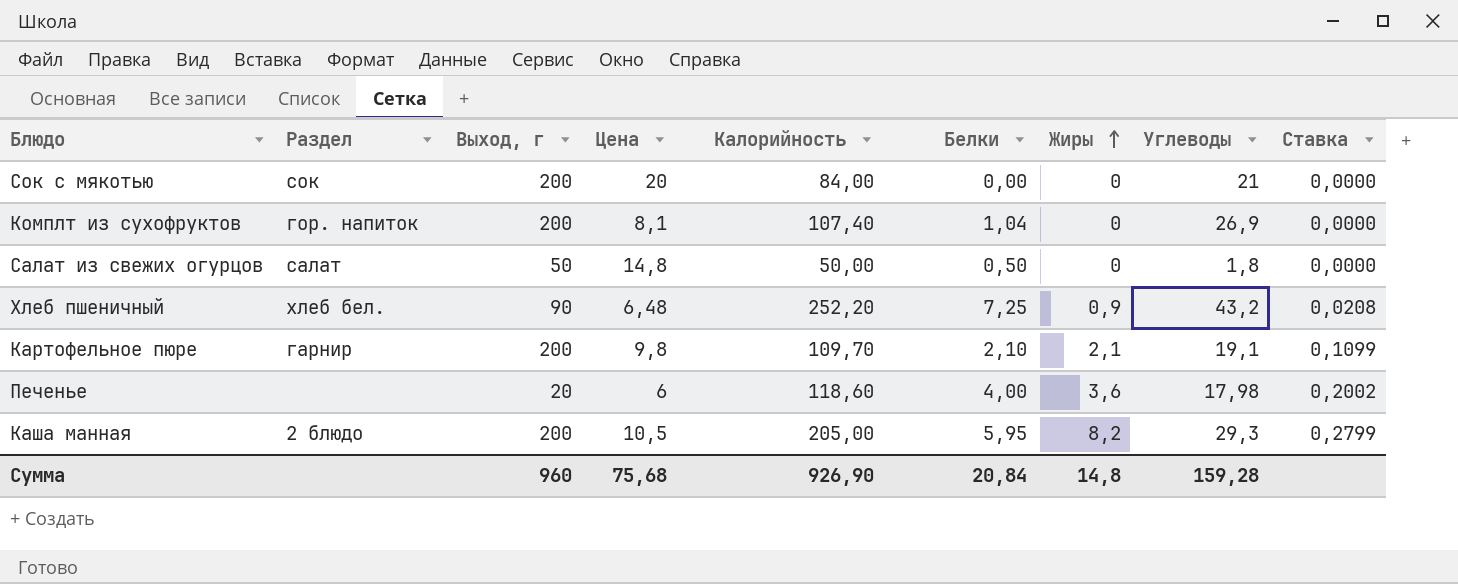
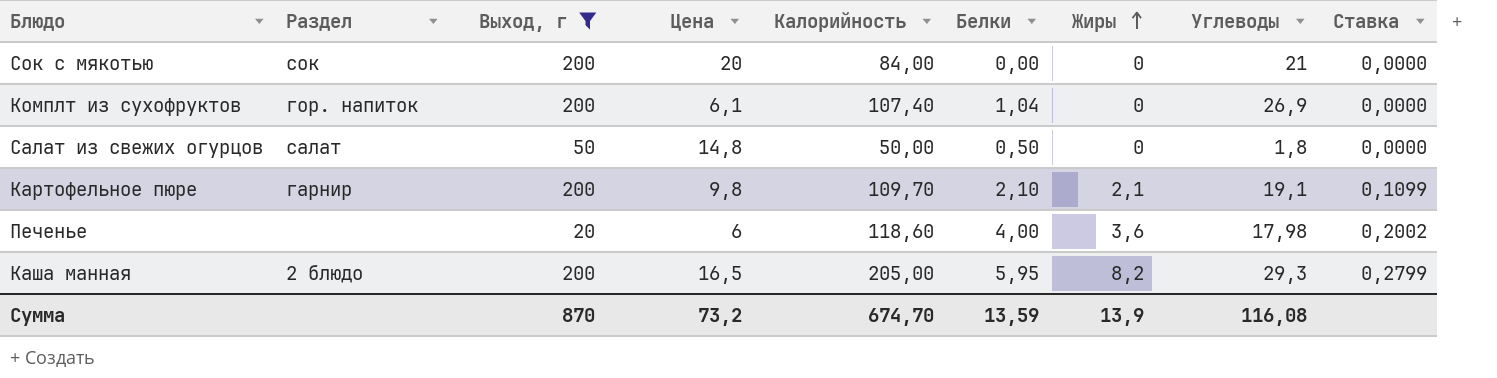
filter: none -> Выход, г != 90
Комплт из сухофруктов | Цена: 8,1 -> 6,1
Каша манная | Цена: 10,5 -> 16,5
Сумма | Выход, г: 960 -> 870
Сумма | Цена: 75,68 -> 73,2
Сумма | Калорийность: 926,90 -> 674,70
Сумма | Белки: 20,84 -> 13,59
Сумма | Жиры: 14,8 -> 13,9
Сумма | Углеводы: 159,28 -> 116,08

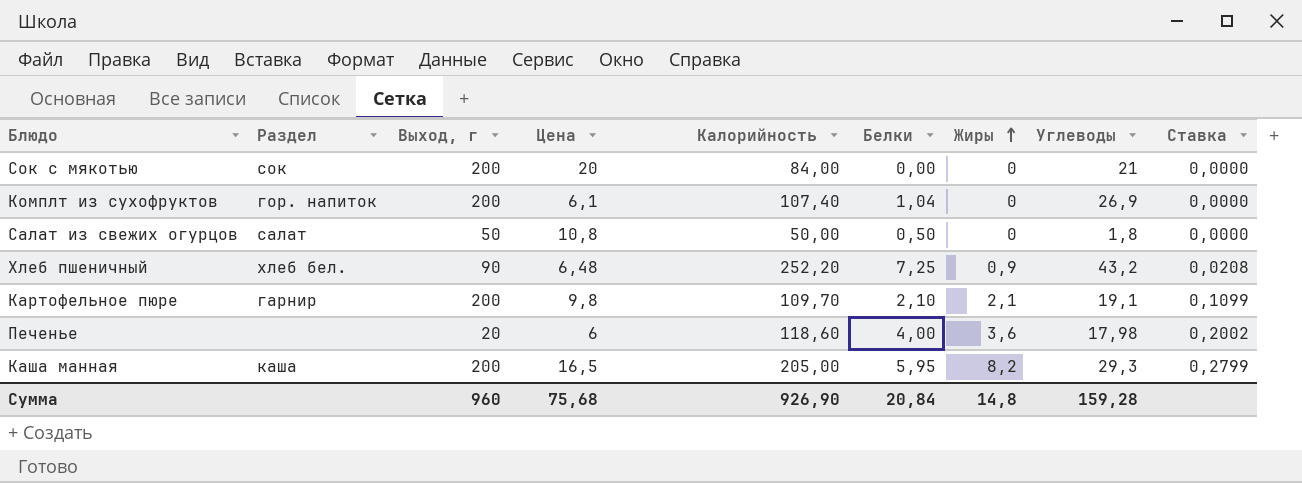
filter: Выход, г != 90 -> none
Салат из свежих огурцов | Цена: 14,8 -> 10,8
Каша манная | Раздел: 2 блюдо -> каша
Сумма | Выход, г: 870 -> 960
Сумма | Цена: 73,2 -> 75,68
Сумма | Калорийность: 674,70 -> 926,90
Сумма | Белки: 13,59 -> 20,84
Сумма | Жиры: 13,9 -> 14,8
Сумма | Углеводы: 116,08 -> 159,28

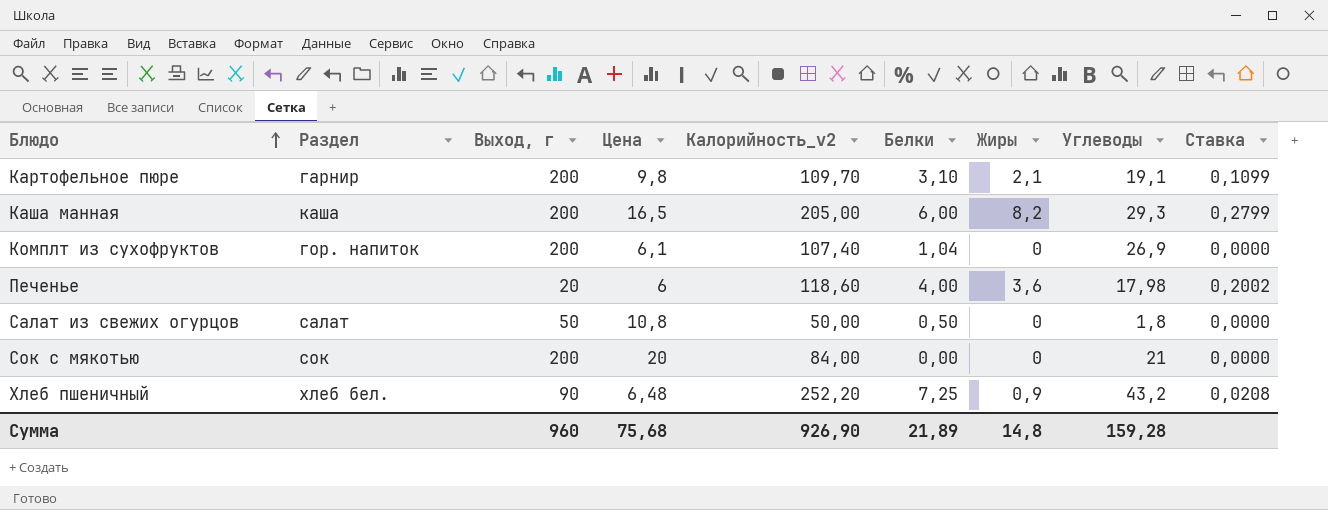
row order: Жиры ascending -> Блюдо ascending
column name: Калорийность -> Калорийность_v2
Картофельное пюре | Белки: 2,10 -> 3,10
Каша манная | Белки: 5,95 -> 6,00
Сумма | Белки: 20,84 -> 21,89

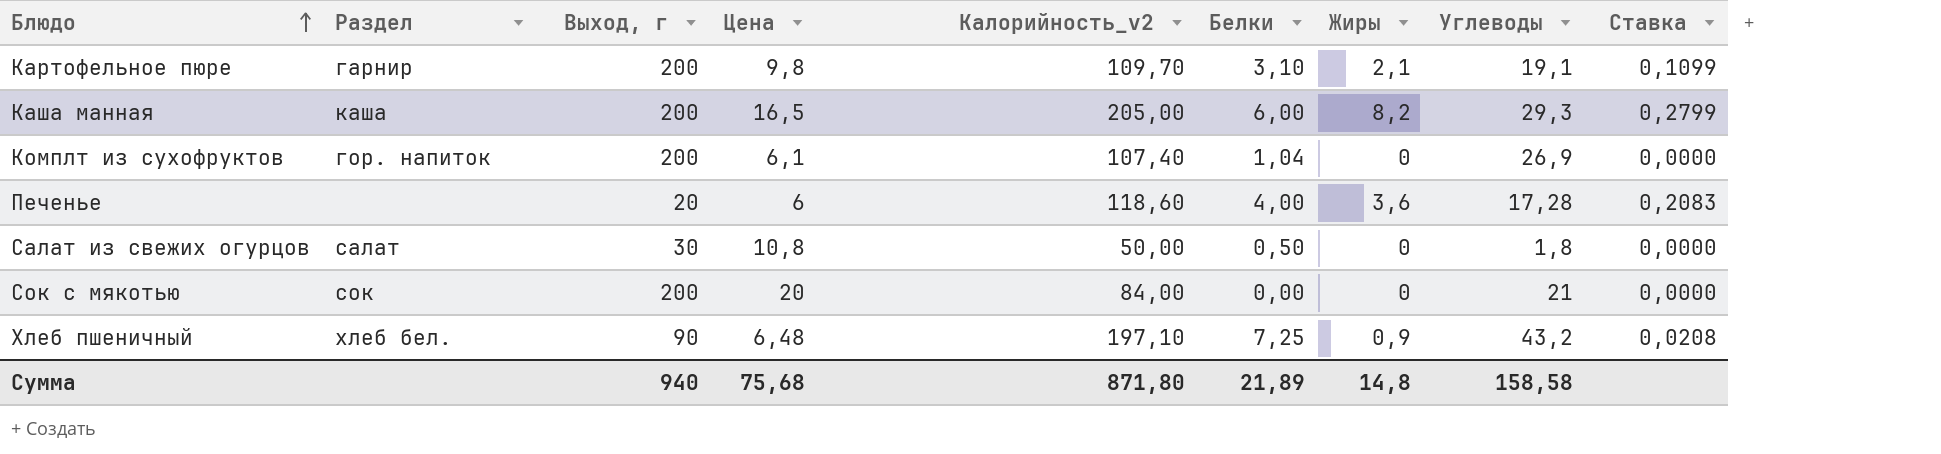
Печенье | Углеводы: 17,98 -> 17,28
Печенье | Ставка: 0,2002 -> 0,2083
Салат из свежих огурцов | Выход, г: 50 -> 30
Хлеб пшеничный | Калорийность_v2: 252,20 -> 197,10
Сумма | Выход, г: 960 -> 940
Сумма | Калорийность_v2: 926,90 -> 871,80
Сумма | Углеводы: 159,28 -> 158,58

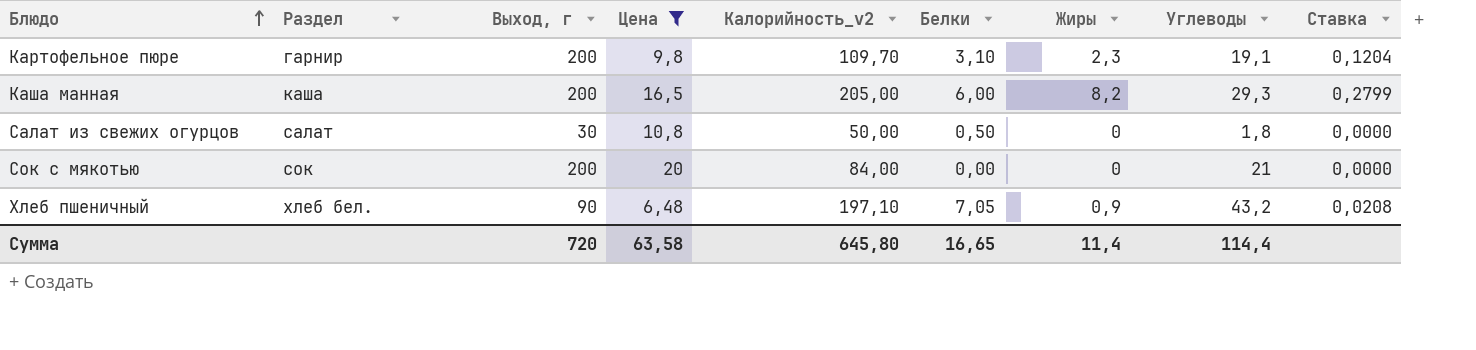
filter: none -> Цена >= 6,48
Картофельное пюре | Жиры: 2,1 -> 2,3
Картофельное пюре | Ставка: 0,1099 -> 0,1204
Хлеб пшеничный | Белки: 7,25 -> 7,05
Сумма | Выход, г: 940 -> 720
Сумма | Цена: 75,68 -> 63,58
Сумма | Калорийность_v2: 871,80 -> 645,80
Сумма | Белки: 21,89 -> 16,65
Сумма | Жиры: 14,8 -> 11,4
Сумма | Углеводы: 158,58 -> 114,4

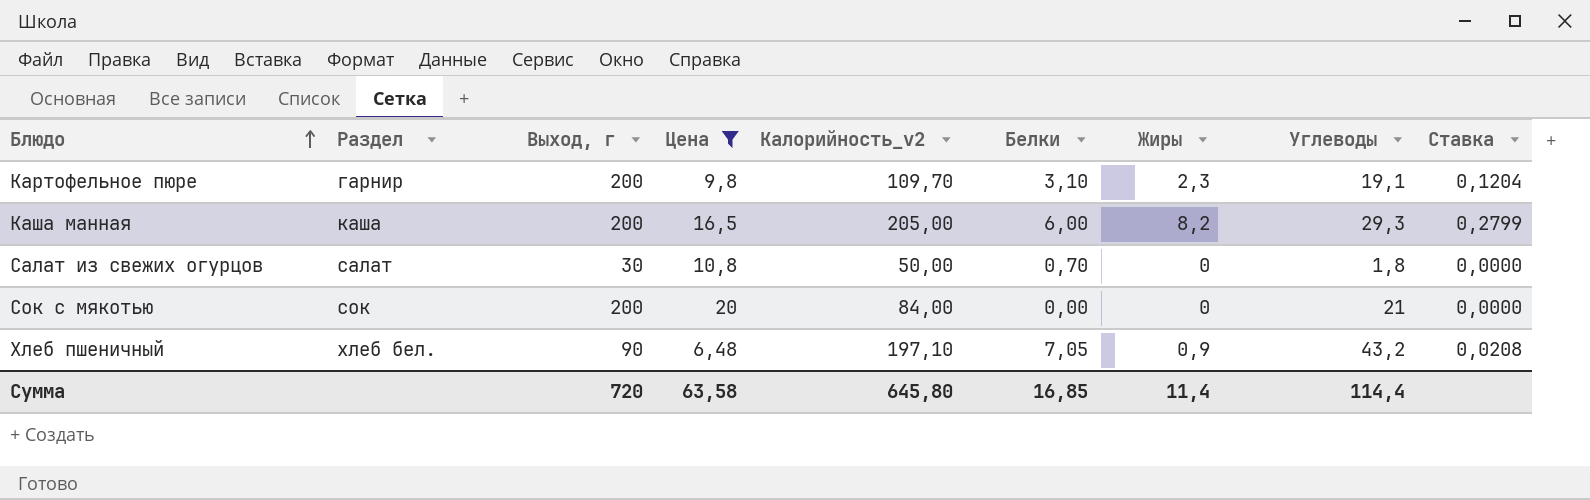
Салат из свежих огурцов | Белки: 0,50 -> 0,70
Сумма | Белки: 16,65 -> 16,85

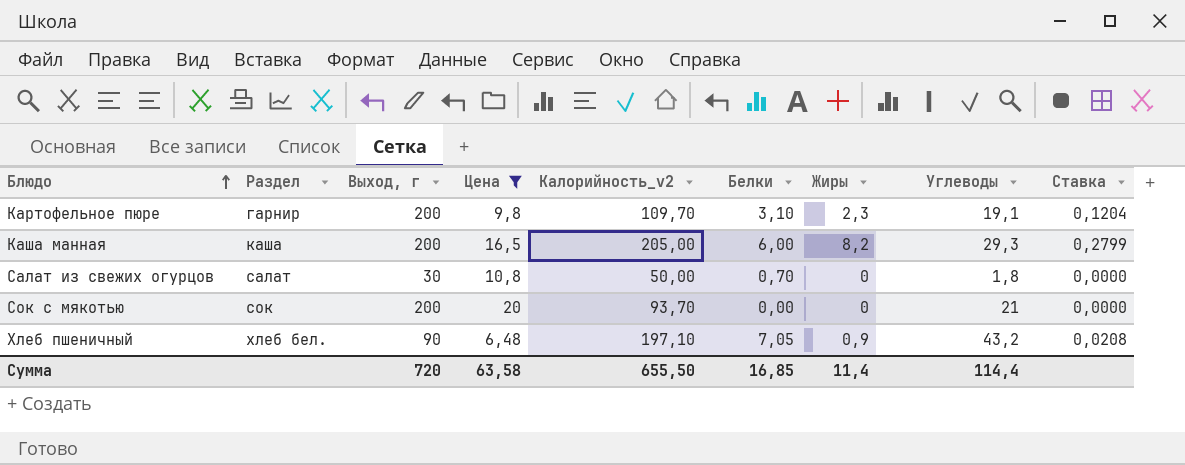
Сок с мякотью | Калорийность_v2: 84,00 -> 93,70
Сумма | Калорийность_v2: 645,80 -> 655,50

